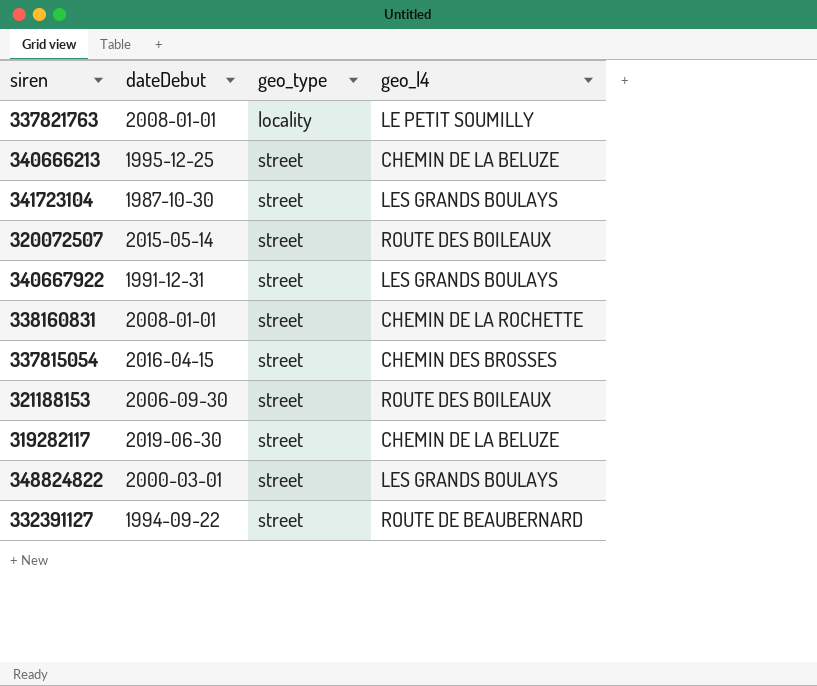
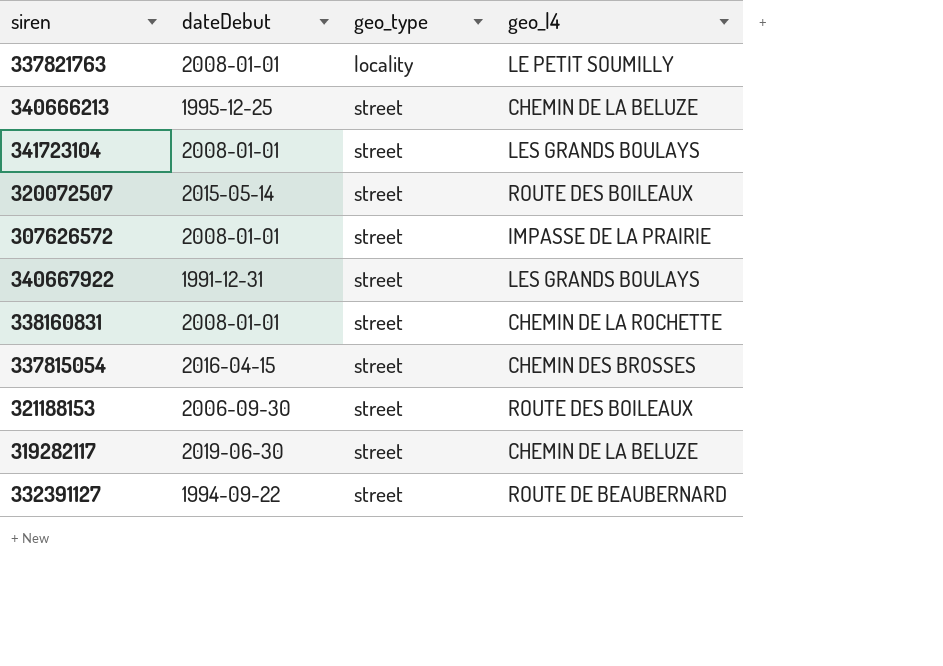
row 348824822: 2000-03-01 | street | LES GRANDS BOULAYS -> none
341723104 | dateDebut: 1987-10-30 -> 2008-01-01
row 307626572: none -> 2008-01-01 | street | IMPASSE DE LA PRAIRIE

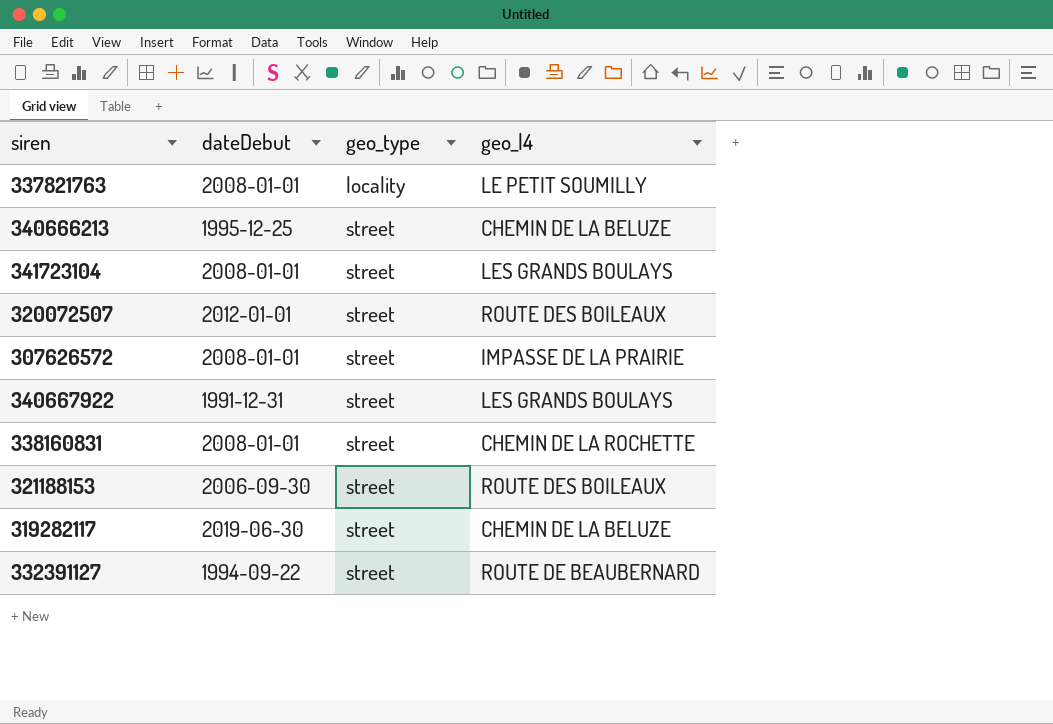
row 337815054: 2016-04-15 | street | CHEMIN DES BROSSES -> none
320072507 | dateDebut: 2015-05-14 -> 2012-01-01

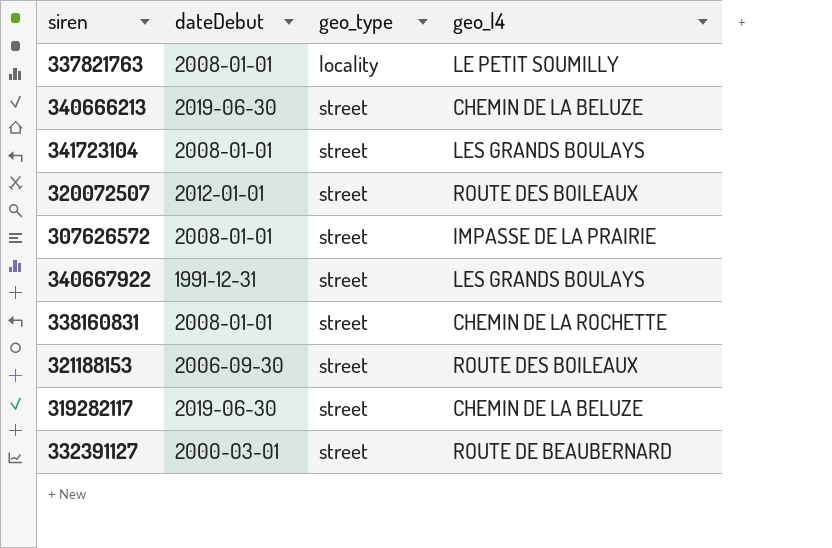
340666213 | dateDebut: 1995-12-25 -> 2019-06-30
332391127 | dateDebut: 1994-09-22 -> 2000-03-01

